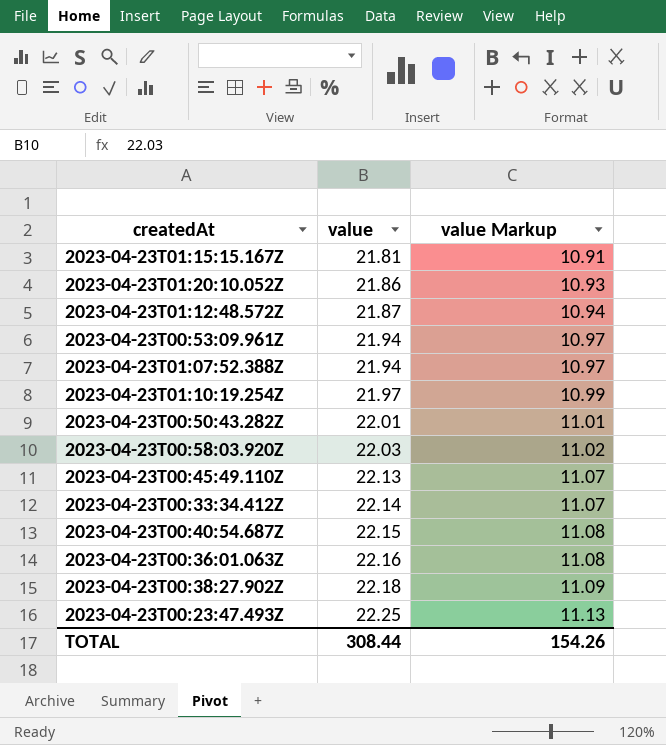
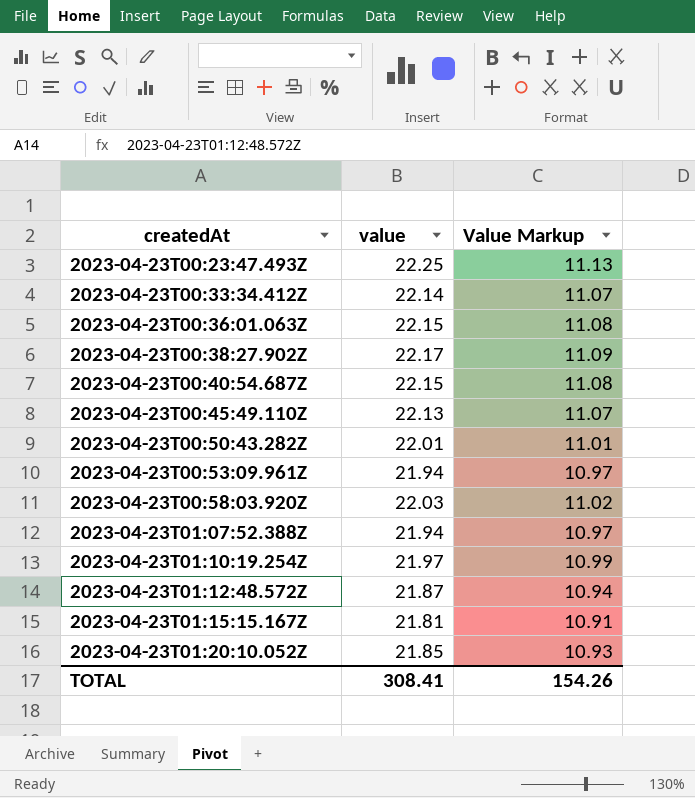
row order: value ascending -> createdAt ascending
column name: value Markup -> Value Markup
2023-04-23T00:36:01.063Z | value: 22.16 -> 22.15
2023-04-23T00:38:27.902Z | value: 22.18 -> 22.17
2023-04-23T01:20:10.052Z | value: 21.86 -> 21.85
TOTAL | value: 308.44 -> 308.41

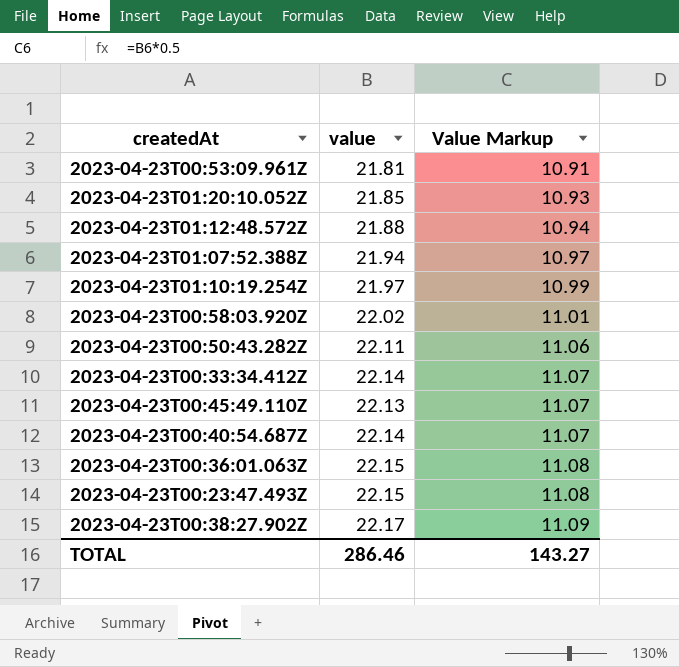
row order: createdAt ascending -> Value Markup ascending
row 2023-04-23T01:15:15.167Z: 21.81 | 10.91 -> none
2023-04-23T00:53:09.961Z | value: 21.94 -> 21.81
2023-04-23T00:53:09.961Z | Value Markup: 10.97 -> 10.91
2023-04-23T01:12:48.572Z | value: 21.87 -> 21.88
2023-04-23T00:58:03.920Z | value: 22.03 -> 22.02
2023-04-23T00:58:03.920Z | Value Markup: 11.02 -> 11.01
2023-04-23T00:50:43.282Z | value: 22.01 -> 22.11
2023-04-23T00:50:43.282Z | Value Markup: 11.01 -> 11.06
2023-04-23T00:40:54.687Z | value: 22.15 -> 22.14
2023-04-23T00:40:54.687Z | Value Markup: 11.08 -> 11.07
2023-04-23T00:23:47.493Z | value: 22.25 -> 22.15
2023-04-23T00:23:47.493Z | Value Markup: 11.13 -> 11.08
TOTAL | value: 308.41 -> 286.46
TOTAL | Value Markup: 154.26 -> 143.27

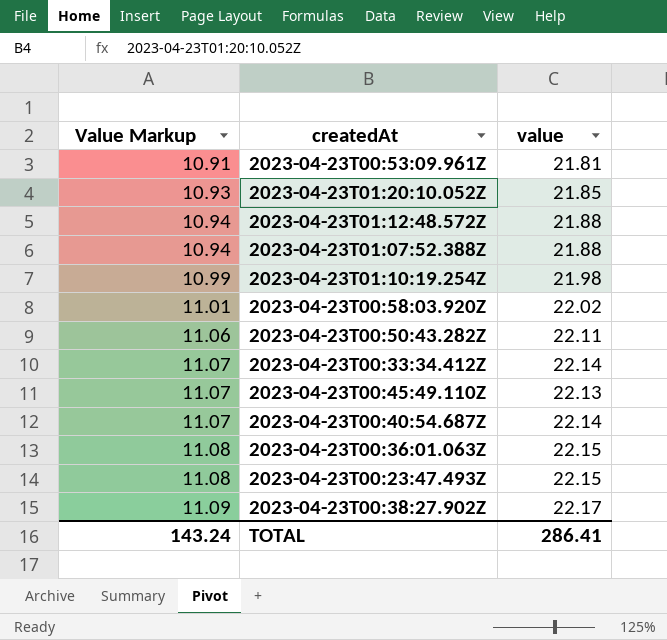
column Value Markup | position: 3 -> 1
2023-04-23T01:07:52.388Z | Value Markup: 10.97 -> 10.94
2023-04-23T01:07:52.388Z | value: 21.94 -> 21.88
2023-04-23T01:10:19.254Z | value: 21.97 -> 21.98
TOTAL | Value Markup: 143.27 -> 143.24
TOTAL | value: 286.46 -> 286.41

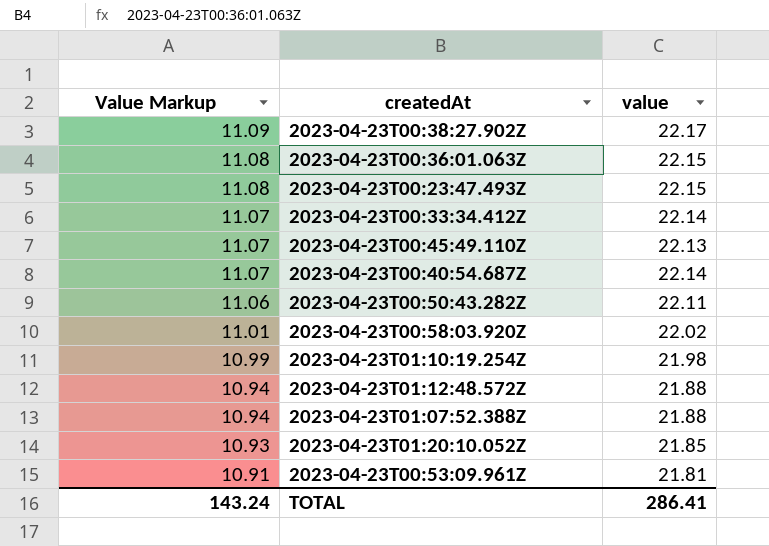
row order: Value Markup ascending -> Value Markup descending

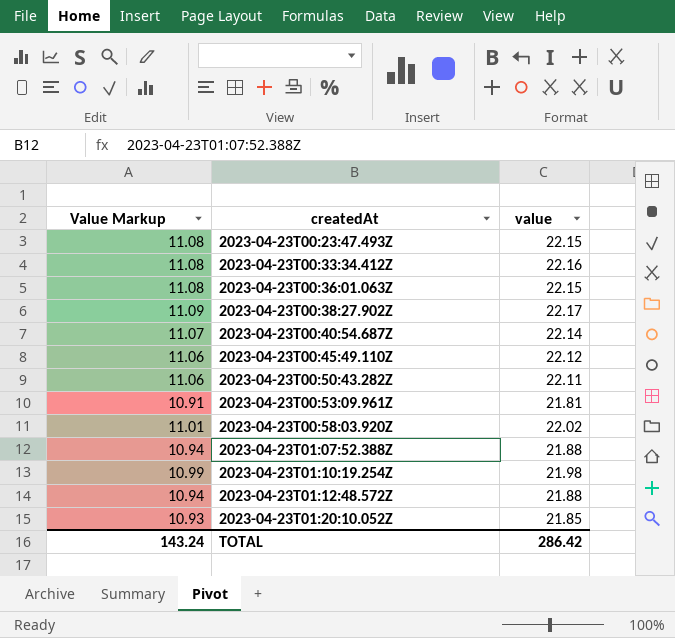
row order: Value Markup descending -> createdAt ascending
2023-04-23T00:33:34.412Z | Value Markup: 11.07 -> 11.08
2023-04-23T00:33:34.412Z | value: 22.14 -> 22.16
2023-04-23T00:45:49.110Z | Value Markup: 11.07 -> 11.06
2023-04-23T00:45:49.110Z | value: 22.13 -> 22.12
TOTAL | value: 286.41 -> 286.42

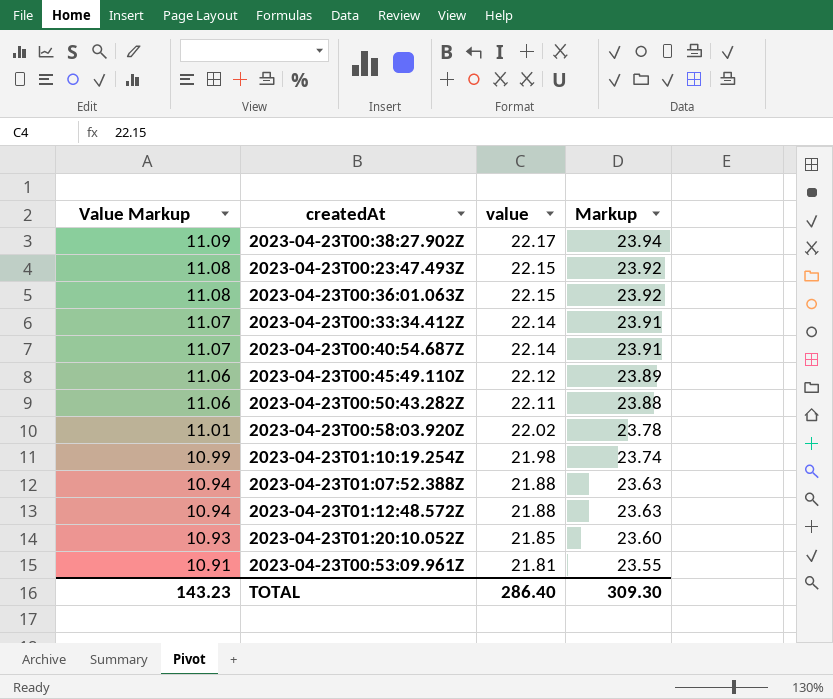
row order: createdAt ascending -> Value Markup descending
column Markup | formula: none -> [value] * 1.08
2023-04-23T00:33:34.412Z | Value Markup: 11.08 -> 11.07
2023-04-23T00:33:34.412Z | value: 22.16 -> 22.14
TOTAL | Value Markup: 143.24 -> 143.23
TOTAL | value: 286.42 -> 286.40

